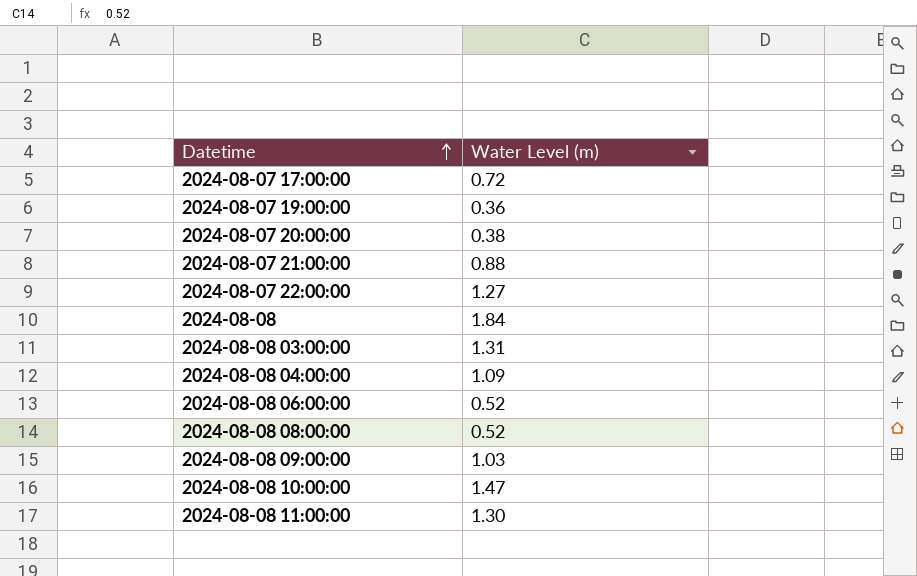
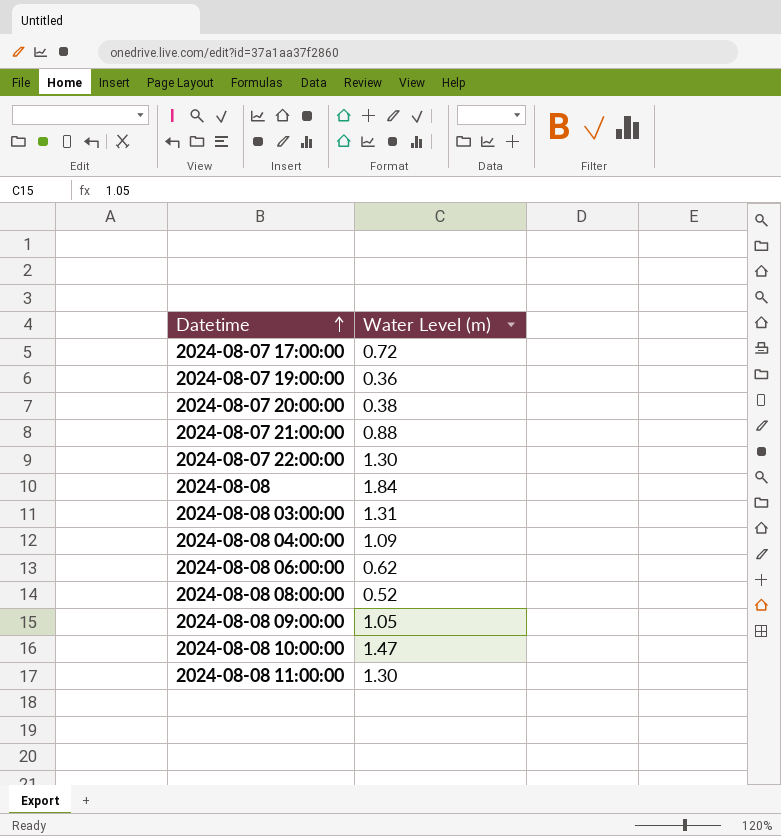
2024-08-07 22:00:00 | Water Level (m): 1.27 -> 1.30
2024-08-08 06:00:00 | Water Level (m): 0.52 -> 0.62
2024-08-08 09:00:00 | Water Level (m): 1.03 -> 1.05

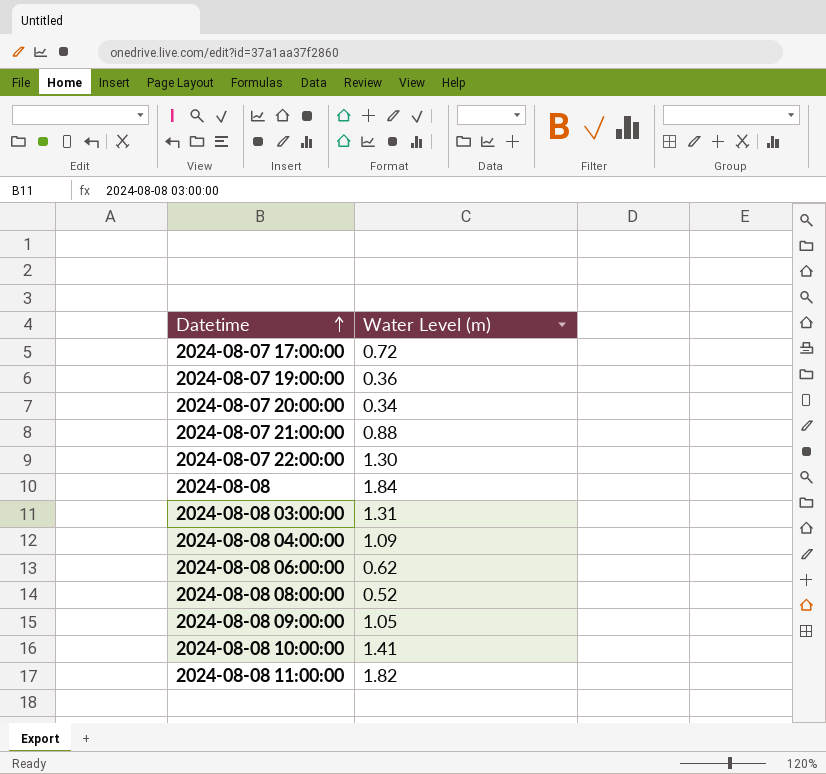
2024-08-07 20:00:00 | Water Level (m): 0.38 -> 0.34
2024-08-08 10:00:00 | Water Level (m): 1.47 -> 1.41
2024-08-08 11:00:00 | Water Level (m): 1.30 -> 1.82

